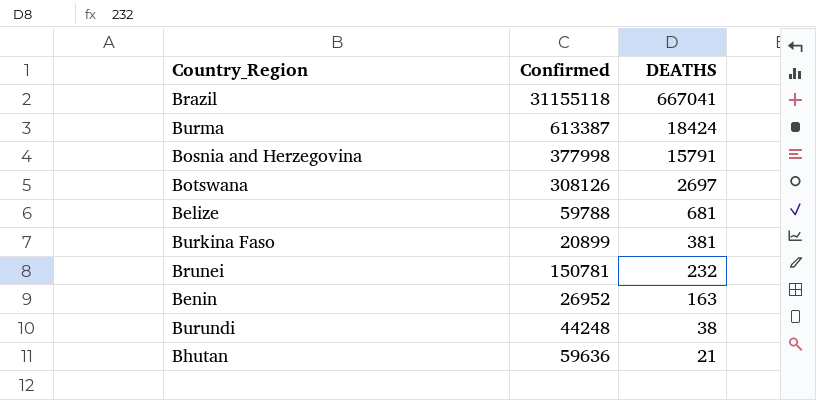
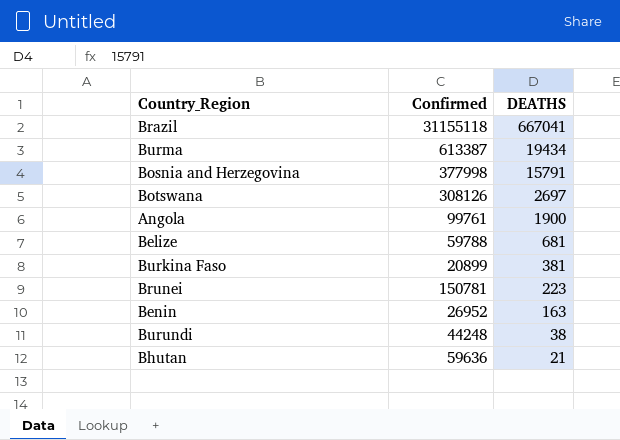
Burma | DEATHS: 18424 -> 19434
row Angola: none -> 99761 | 1900
Brunei | DEATHS: 232 -> 223

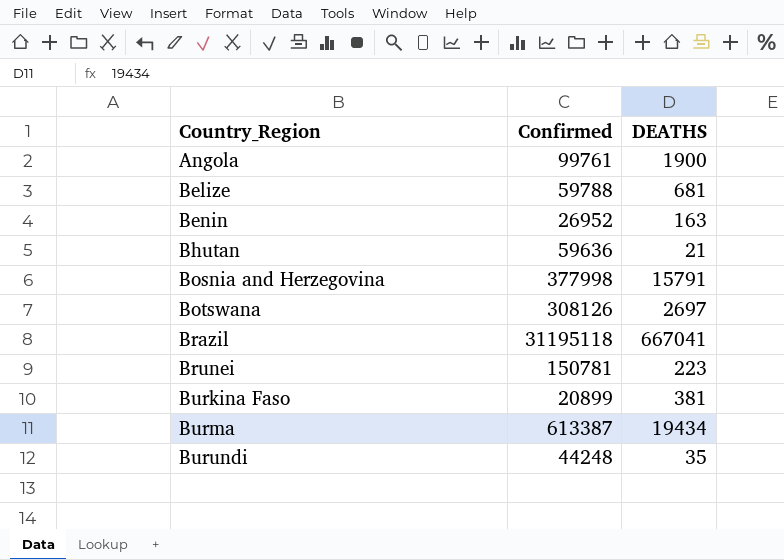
row order: DEATHS descending -> Country_Region ascending
Brazil | Confirmed: 31155118 -> 31195118
Burundi | DEATHS: 38 -> 35

